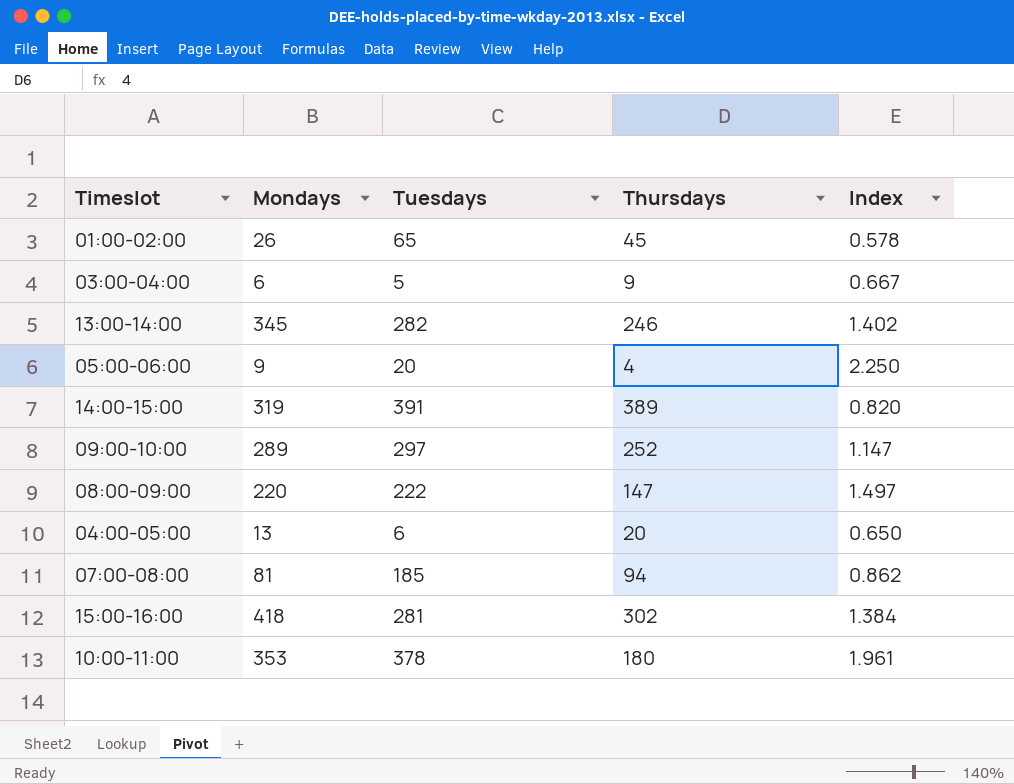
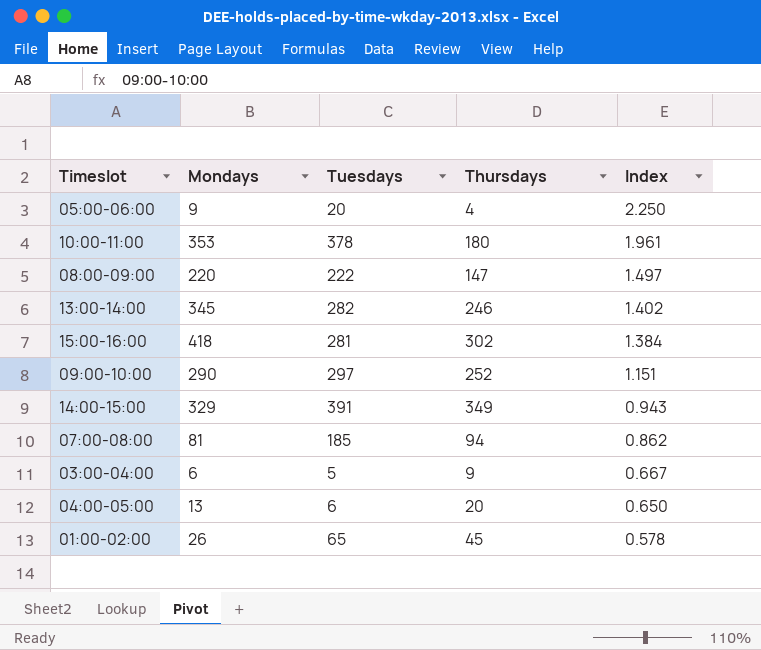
row order: none -> Index descending
09:00-10:00 | Mondays: 289 -> 290
09:00-10:00 | Index: 1.147 -> 1.151
14:00-15:00 | Mondays: 319 -> 329
14:00-15:00 | Thursdays: 389 -> 349
14:00-15:00 | Index: 0.820 -> 0.943

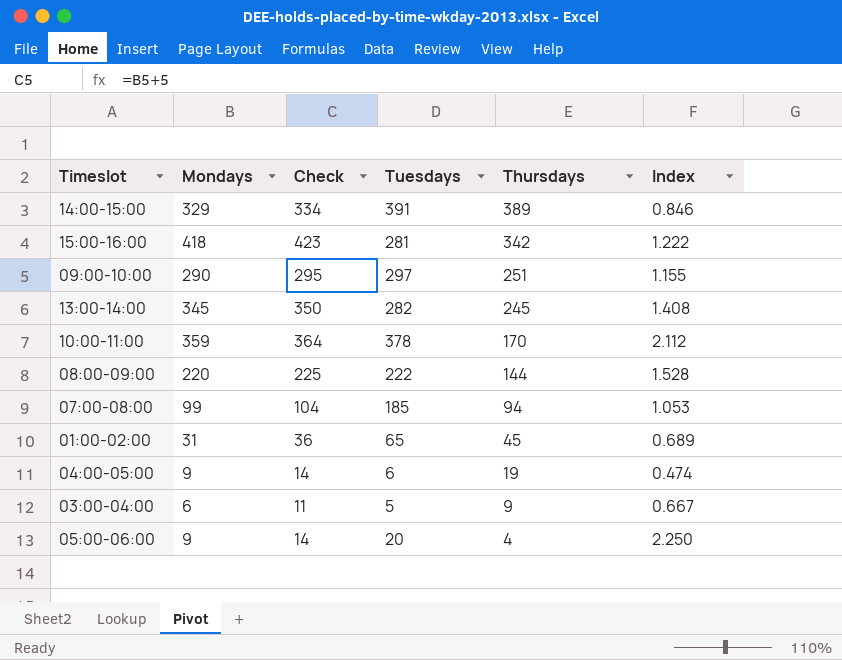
row order: Index descending -> Thursdays descending
column Check | formula: none -> [Mondays] + 5
14:00-15:00 | Thursdays: 349 -> 389
14:00-15:00 | Index: 0.943 -> 0.846
15:00-16:00 | Thursdays: 302 -> 342
15:00-16:00 | Index: 1.384 -> 1.222
09:00-10:00 | Thursdays: 252 -> 251
09:00-10:00 | Index: 1.151 -> 1.155
13:00-14:00 | Thursdays: 246 -> 245
13:00-14:00 | Index: 1.402 -> 1.408
10:00-11:00 | Mondays: 353 -> 359
10:00-11:00 | Thursdays: 180 -> 170
10:00-11:00 | Index: 1.961 -> 2.112
08:00-09:00 | Thursdays: 147 -> 144
08:00-09:00 | Index: 1.497 -> 1.528
07:00-08:00 | Mondays: 81 -> 99
07:00-08:00 | Index: 0.862 -> 1.053
01:00-02:00 | Mondays: 26 -> 31
01:00-02:00 | Index: 0.578 -> 0.689
04:00-05:00 | Mondays: 13 -> 9
04:00-05:00 | Thursdays: 20 -> 19
04:00-05:00 | Index: 0.650 -> 0.474

